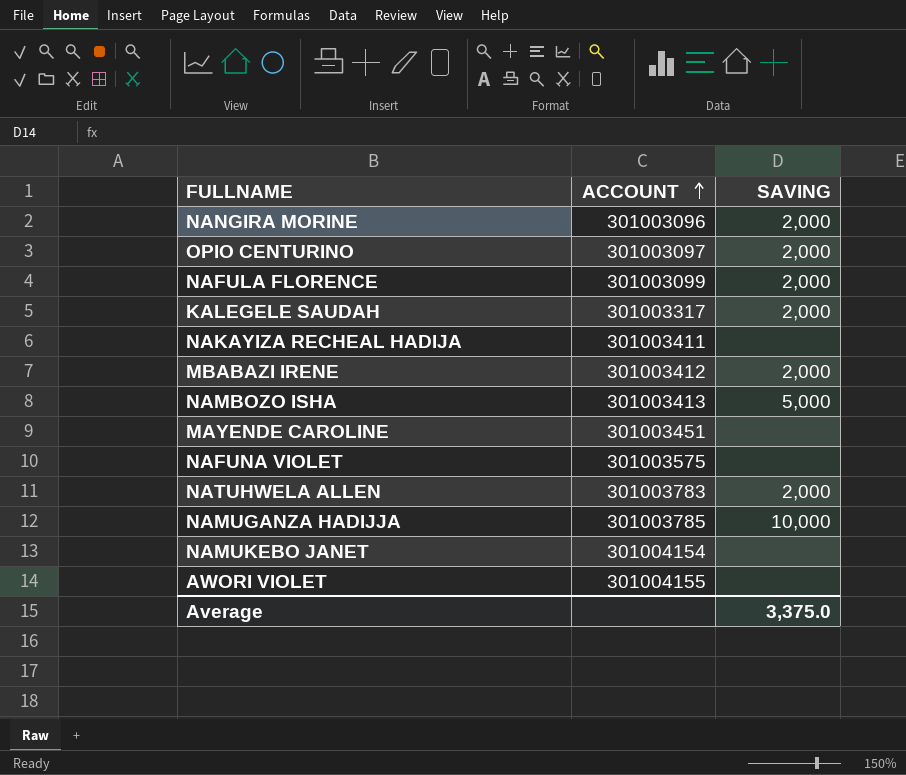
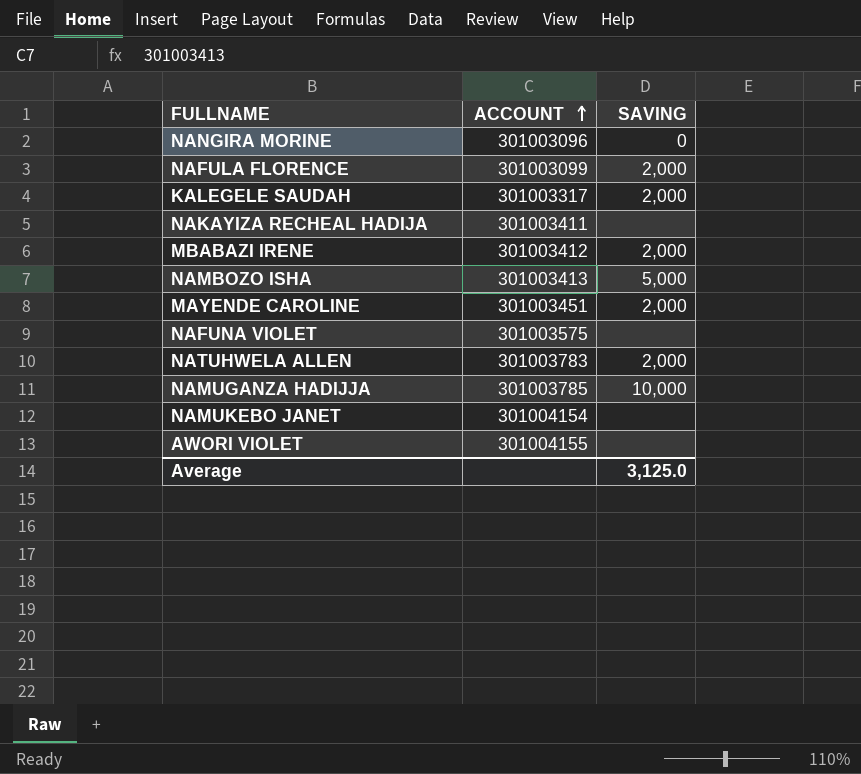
row OPIO CENTURINO: 301003097 | 2,000 -> none
NANGIRA MORINE | SAVING: 2,000 -> 0
MAYENDE CAROLINE | SAVING: none -> 2,000
Average | SAVING: 3,375.0 -> 3,125.0

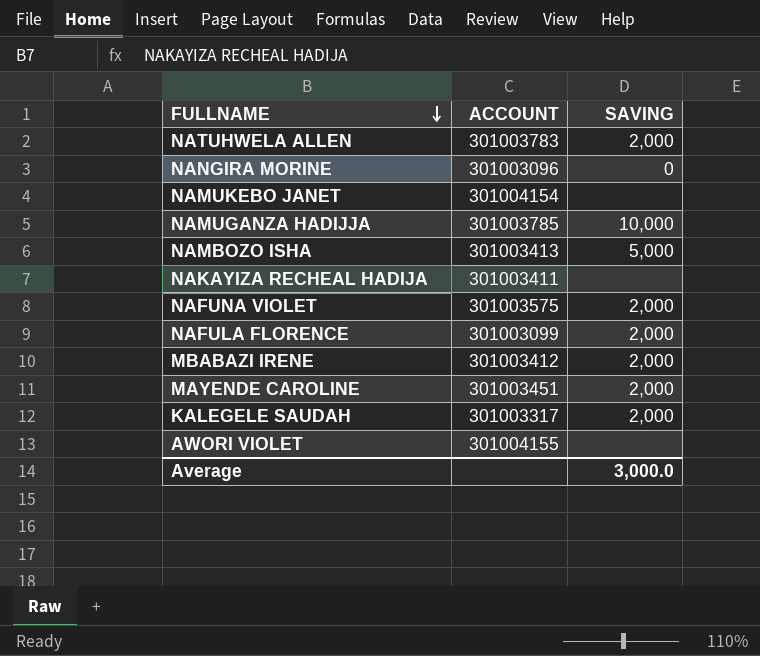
row order: ACCOUNT ascending -> FULLNAME descending
NAFUNA VIOLET | SAVING: none -> 2,000
Average | SAVING: 3,125.0 -> 3,000.0

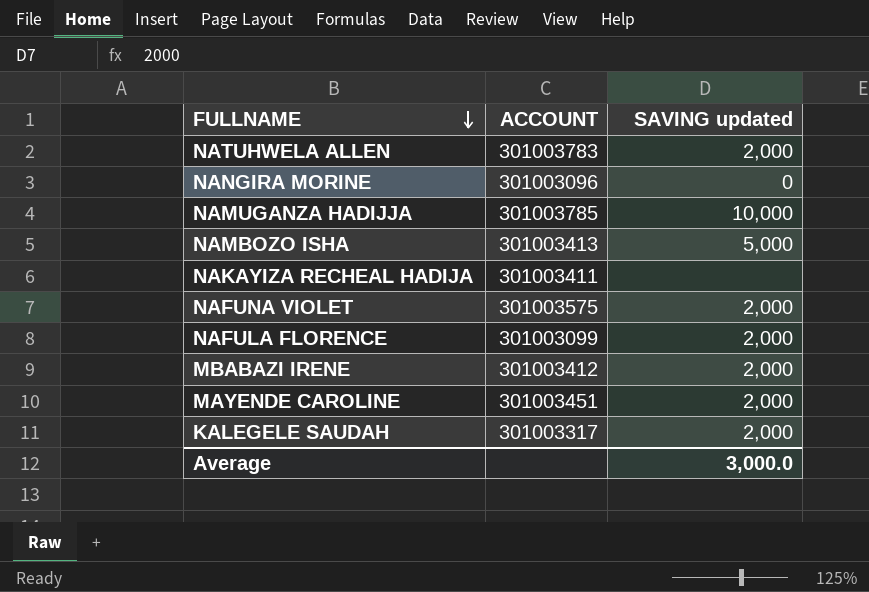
column name: SAVING -> SAVING updated
row NAMUKEBO JANET: 301004154 | none -> none
row AWORI VIOLET: 301004155 | none -> none

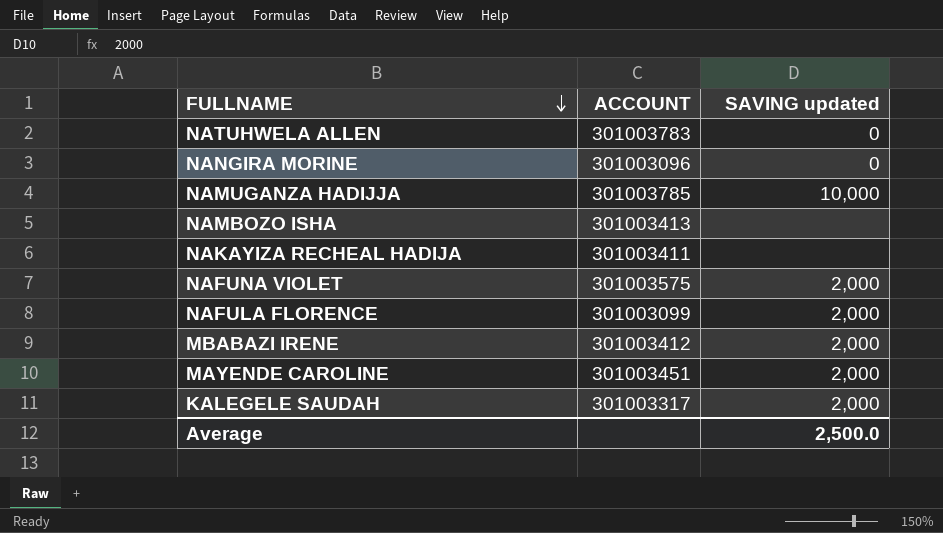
NATUHWELA ALLEN | SAVING updated: 2,000 -> 0
NAMBOZO ISHA | SAVING updated: 5,000 -> none
Average | SAVING updated: 3,000.0 -> 2,500.0

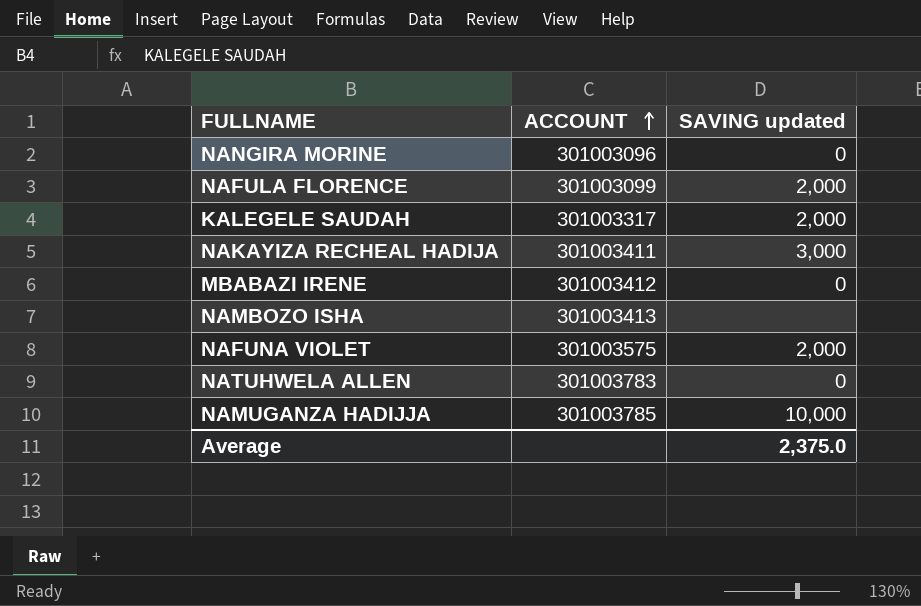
row order: FULLNAME descending -> ACCOUNT ascending
row MAYENDE CAROLINE: 301003451 | 2,000 -> none
NAKAYIZA RECHEAL HADIJA | SAVING updated: none -> 3,000
MBABAZI IRENE | SAVING updated: 2,000 -> 0
Average | SAVING updated: 2,500.0 -> 2,375.0

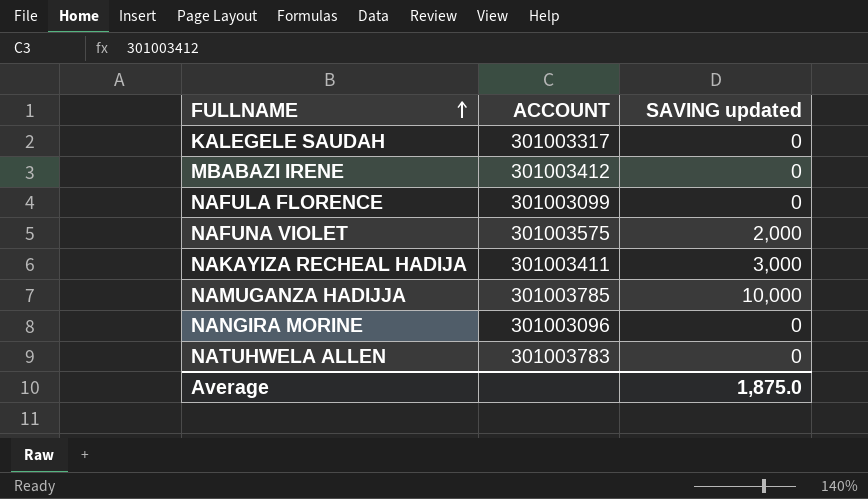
row order: ACCOUNT ascending -> FULLNAME ascending
row NAMBOZO ISHA: 301003413 | none -> none
KALEGELE SAUDAH | SAVING updated: 2,000 -> 0
NAFULA FLORENCE | SAVING updated: 2,000 -> 0
Average | SAVING updated: 2,375.0 -> 1,875.0

